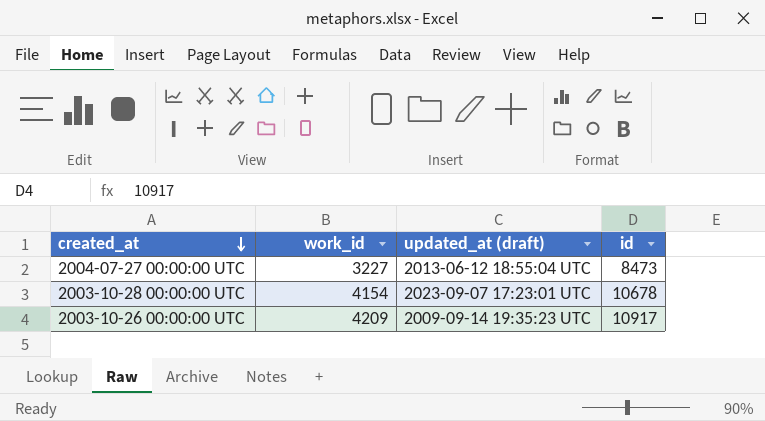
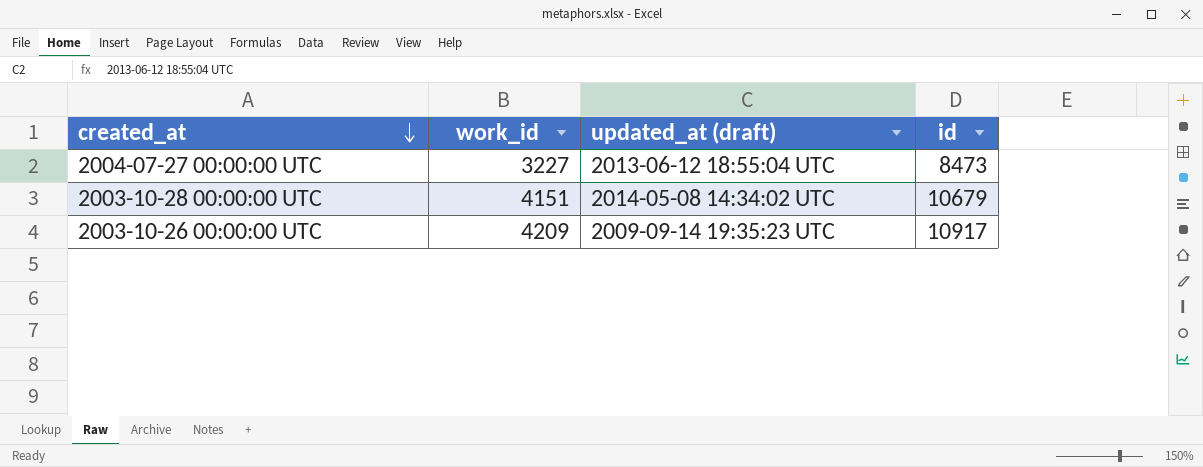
2003-10-28 00:00:00 UTC | work_id: 4154 -> 4151
2003-10-28 00:00:00 UTC | updated_at (draft): 2023-09-07 17:23:01 UTC -> 2014-05-08 14:34:02 UTC
2003-10-28 00:00:00 UTC | id: 10678 -> 10679

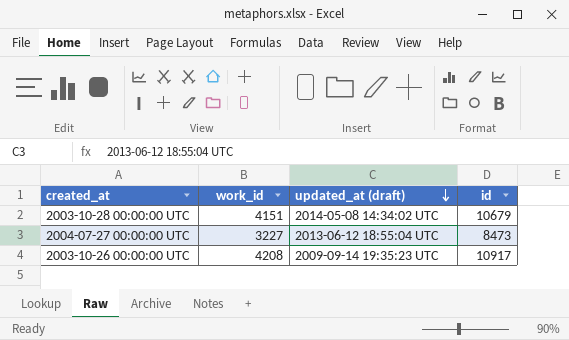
row order: created_at descending -> updated_at (draft) descending
2003-10-26 00:00:00 UTC | work_id: 4209 -> 4208

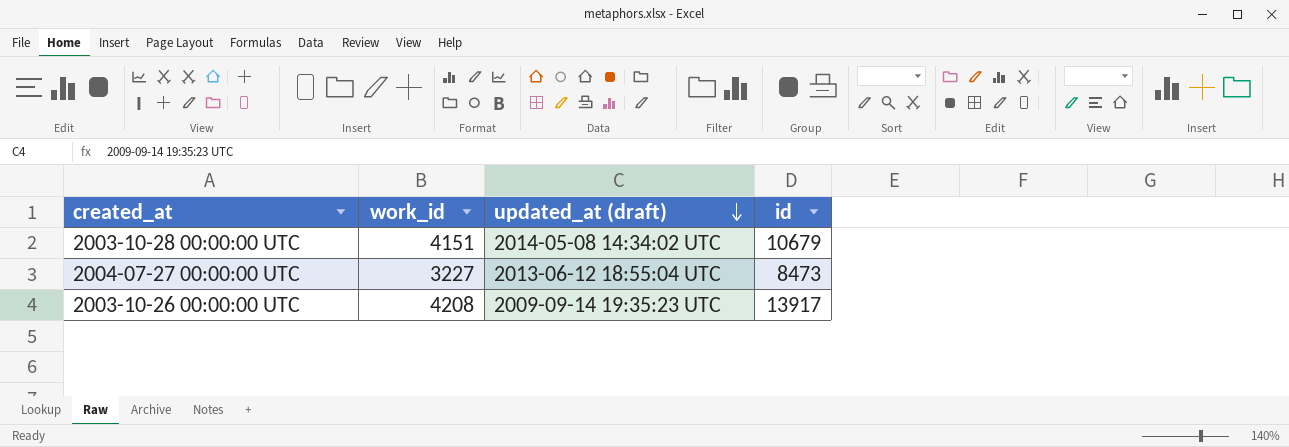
2003-10-26 00:00:00 UTC | id: 10917 -> 13917

